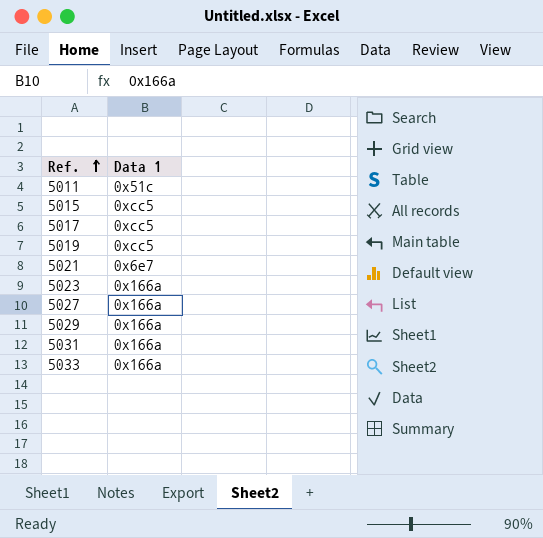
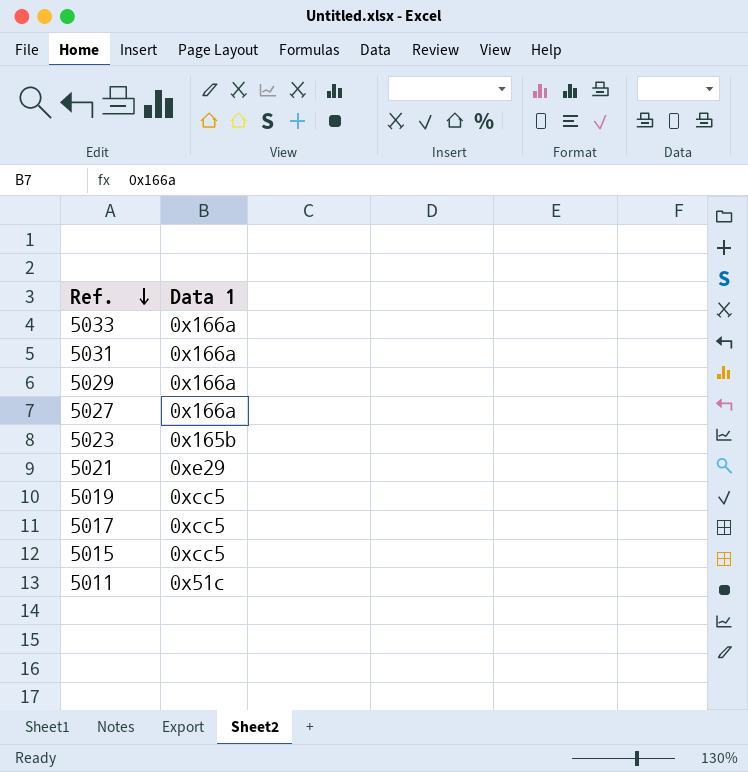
row order: Ref. ascending -> Ref. descending
5023 | Data 1: 0x166a -> 0x165b
5021 | Data 1: 0x6e7 -> 0xe29

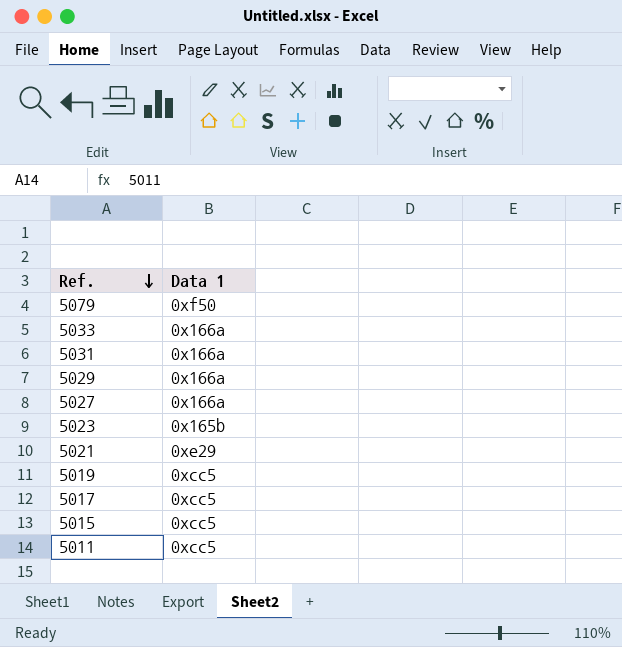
row 5079: none -> 0xf50
5011 | Data 1: 0x51c -> 0xcc5

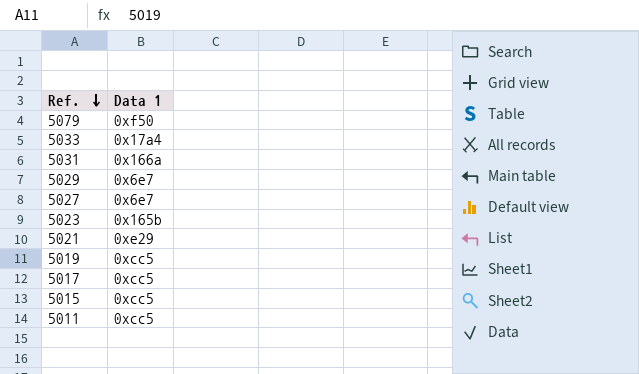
5033 | Data 1: 0x166a -> 0x17a4
5029 | Data 1: 0x166a -> 0x6e7
5027 | Data 1: 0x166a -> 0x6e7

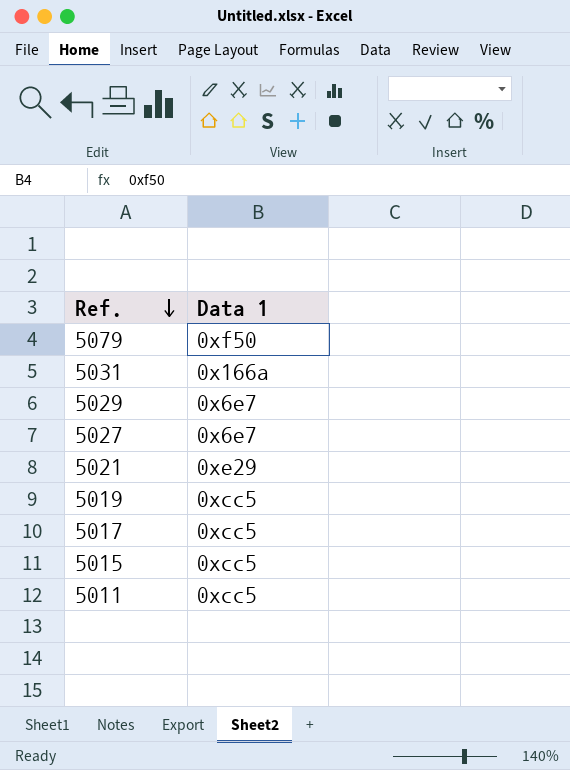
row 5033: 0x17a4 -> none
row 5023: 0x165b -> none

